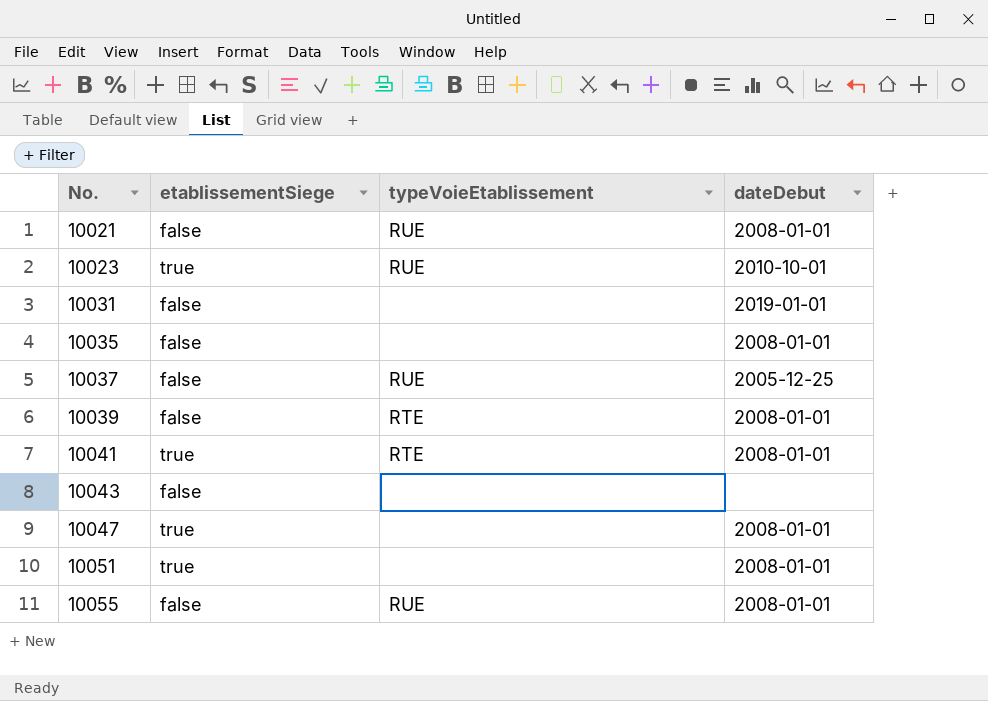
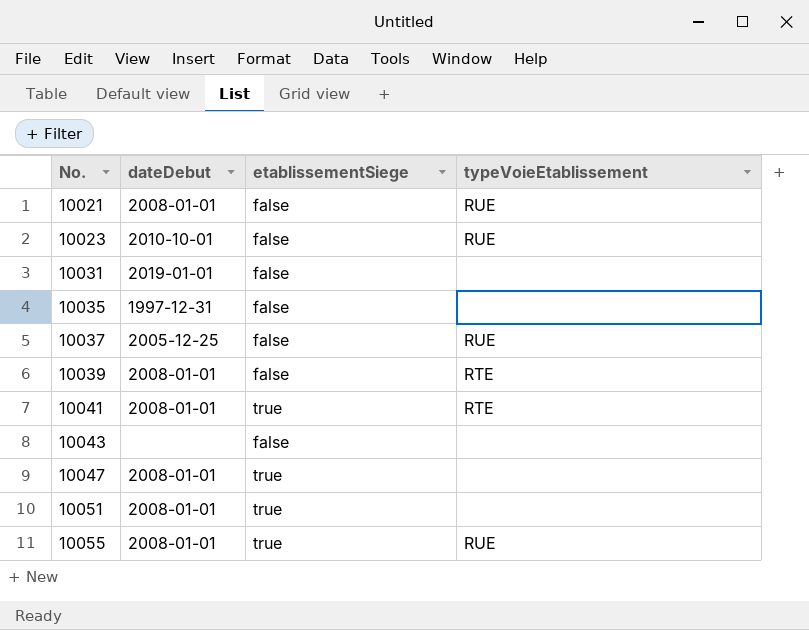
column dateDebut | position: 4 -> 2
10023 | etablissementSiege: true -> false
10035 | dateDebut: 2008-01-01 -> 1997-12-31
10055 | etablissementSiege: false -> true

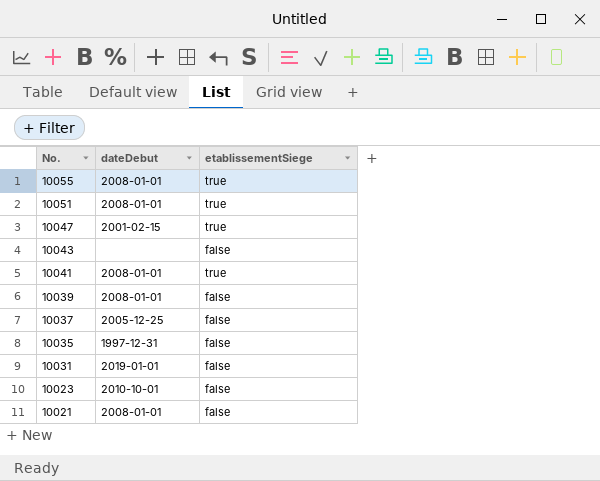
row order: No. ascending -> No. descending
column typeVoieEtablissement | position: 4 -> none
10047 | dateDebut: 2008-01-01 -> 2001-02-15

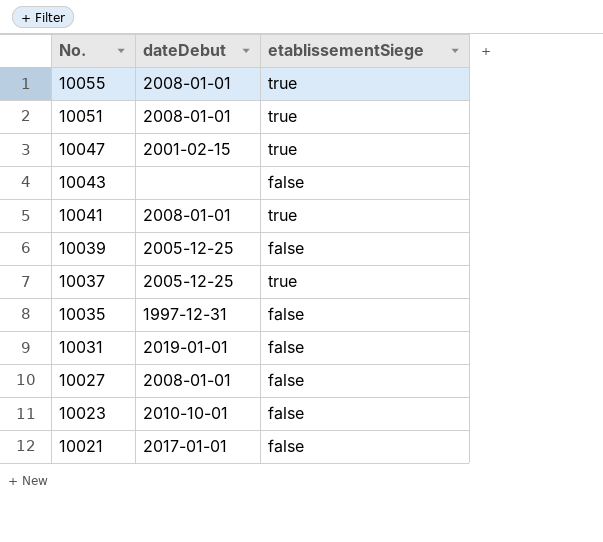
10039 | dateDebut: 2008-01-01 -> 2005-12-25
10037 | etablissementSiege: false -> true
row 10027: none -> 2008-01-01 | false
10021 | dateDebut: 2008-01-01 -> 2017-01-01

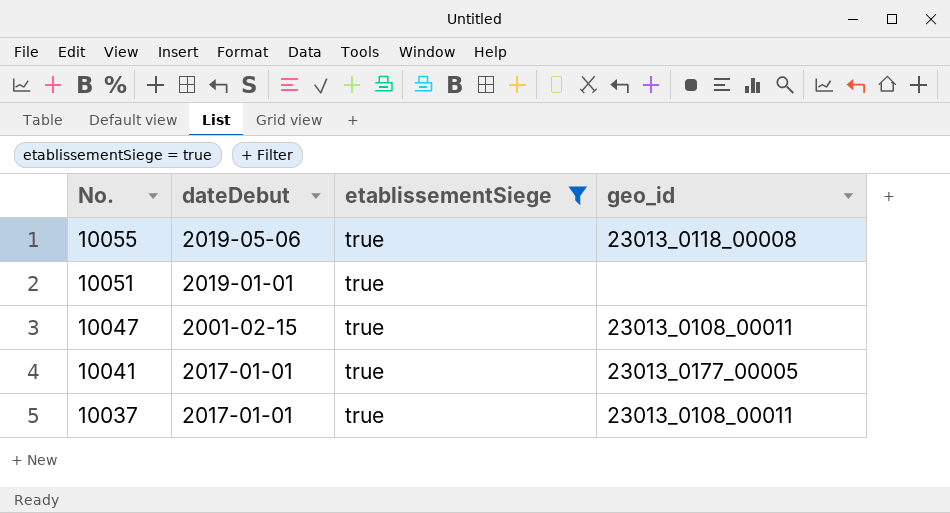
filter: none -> etablissementSiege = true
column geo_id | position: none -> 4
10055 | dateDebut: 2008-01-01 -> 2019-05-06
10051 | dateDebut: 2008-01-01 -> 2019-01-01
10041 | dateDebut: 2008-01-01 -> 2017-01-01
10037 | dateDebut: 2005-12-25 -> 2017-01-01

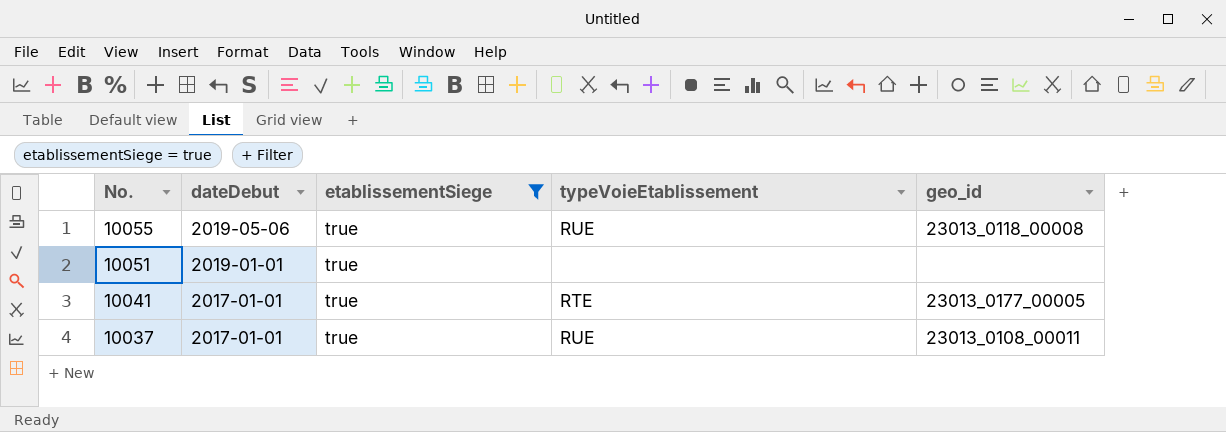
column typeVoieEtablissement | position: none -> 4
row 10047: 2001-02-15 | true | 23013_0108_00011 -> none

